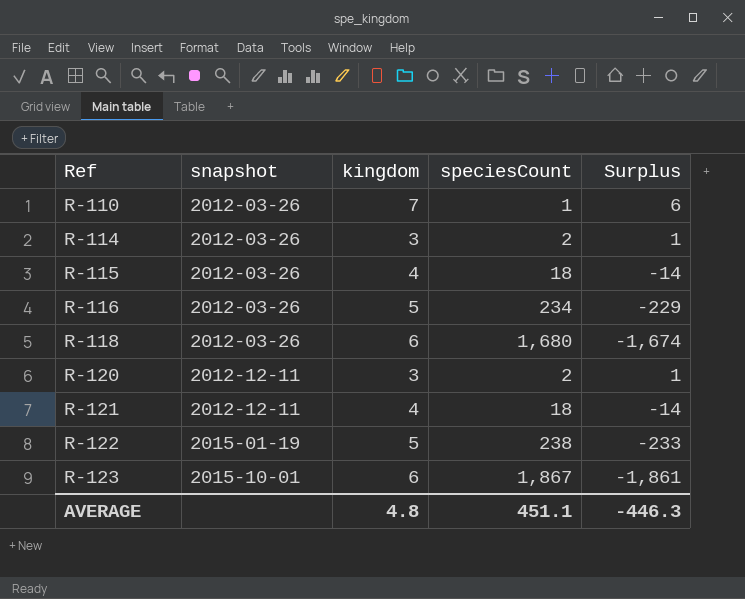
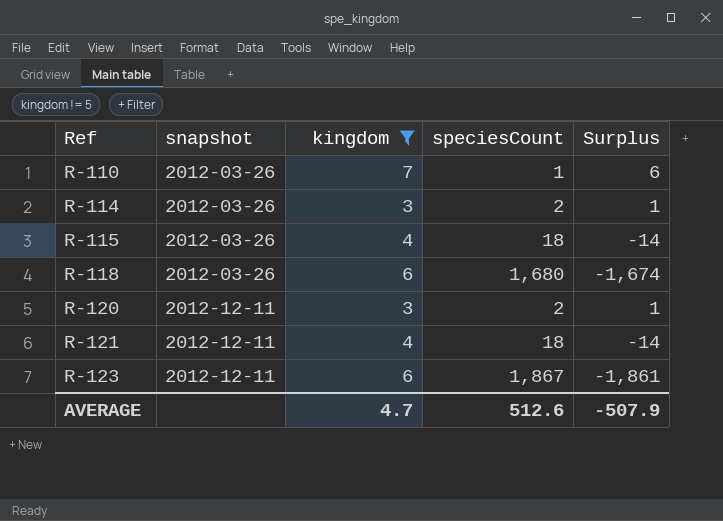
filter: none -> kingdom != 5
R-123 | snapshot: 2015-10-01 -> 2012-12-11
AVERAGE | kingdom: 4.8 -> 4.7
AVERAGE | speciesCount: 451.1 -> 512.6
AVERAGE | Surplus: -446.3 -> -507.9

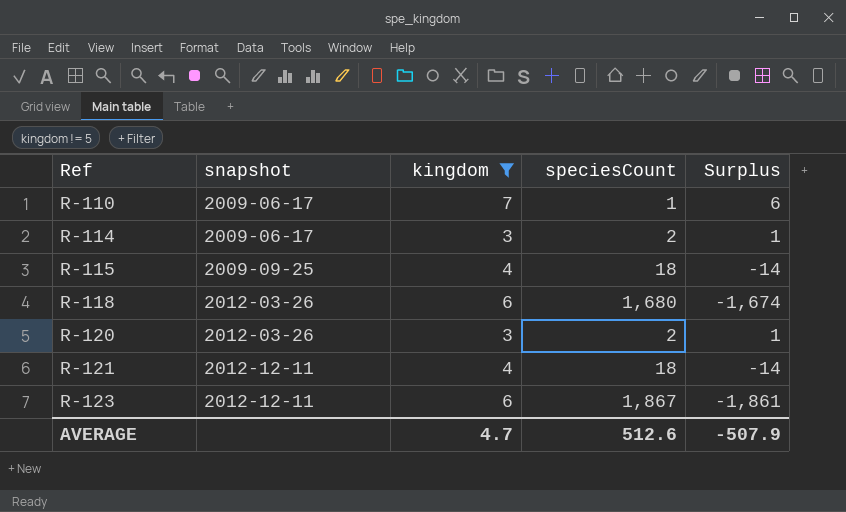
R-110 | snapshot: 2012-03-26 -> 2009-06-17
R-114 | snapshot: 2012-03-26 -> 2009-06-17
R-115 | snapshot: 2012-03-26 -> 2009-09-25
R-120 | snapshot: 2012-12-11 -> 2012-03-26

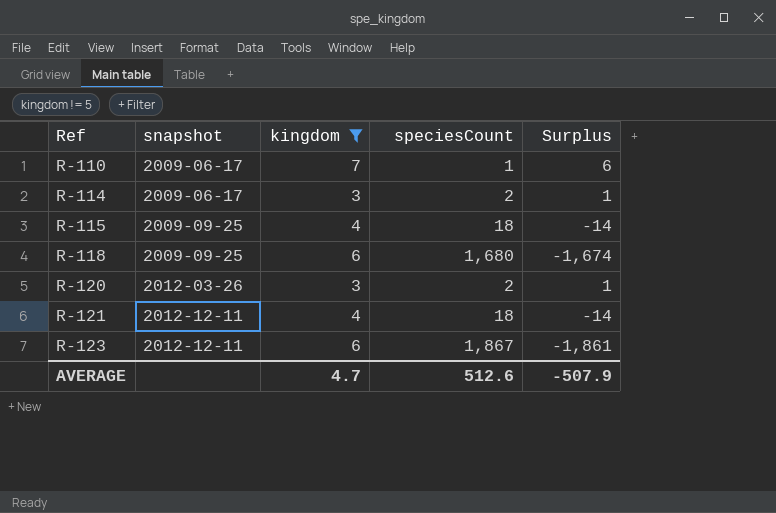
R-118 | snapshot: 2012-03-26 -> 2009-09-25

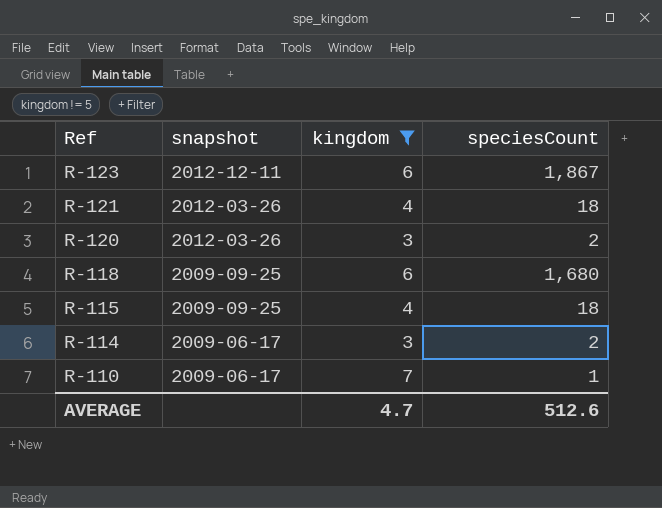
row order: Ref ascending -> Ref descending
column Surplus | formula: [kingdom] - [speciesCount] -> none
R-121 | snapshot: 2012-12-11 -> 2012-03-26

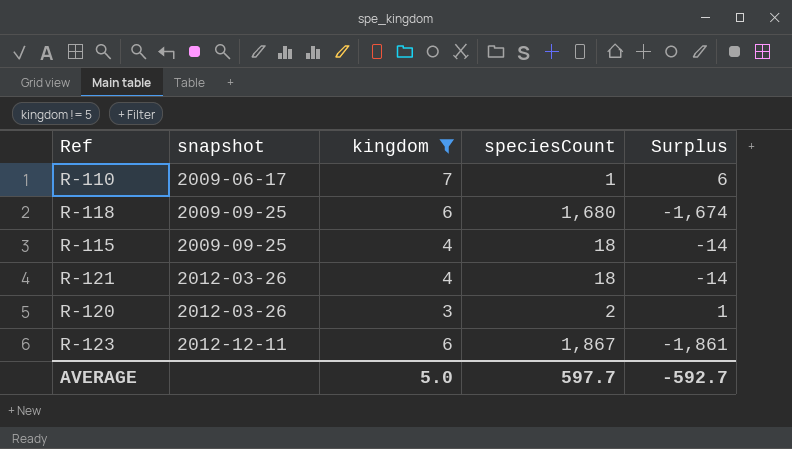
row order: Ref descending -> snapshot ascending
column Surplus | formula: none -> [kingdom] - [speciesCount]
row R-114: 2009-06-17 | 3 | 2 -> none
AVERAGE | kingdom: 4.7 -> 5.0
AVERAGE | speciesCount: 512.6 -> 597.7

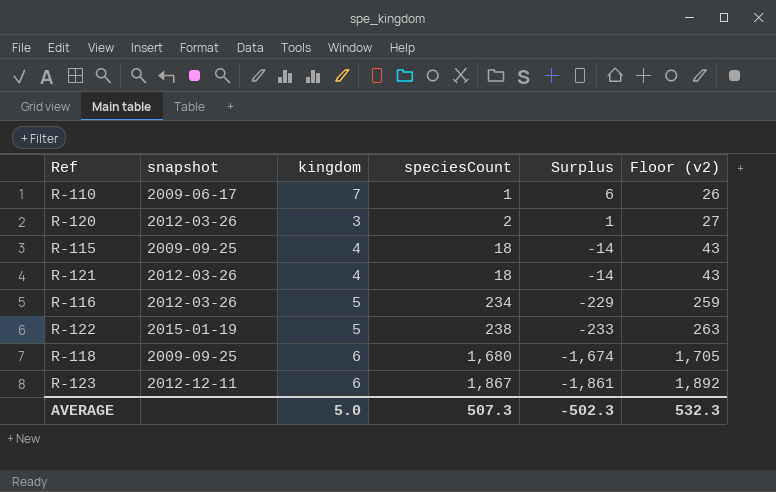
filter: kingdom != 5 -> none
row order: snapshot ascending -> speciesCount ascending
column Floor (v2) | formula: none -> [speciesCount] + 25
AVERAGE | speciesCount: 597.7 -> 507.3
AVERAGE | Surplus: -592.7 -> -502.3

